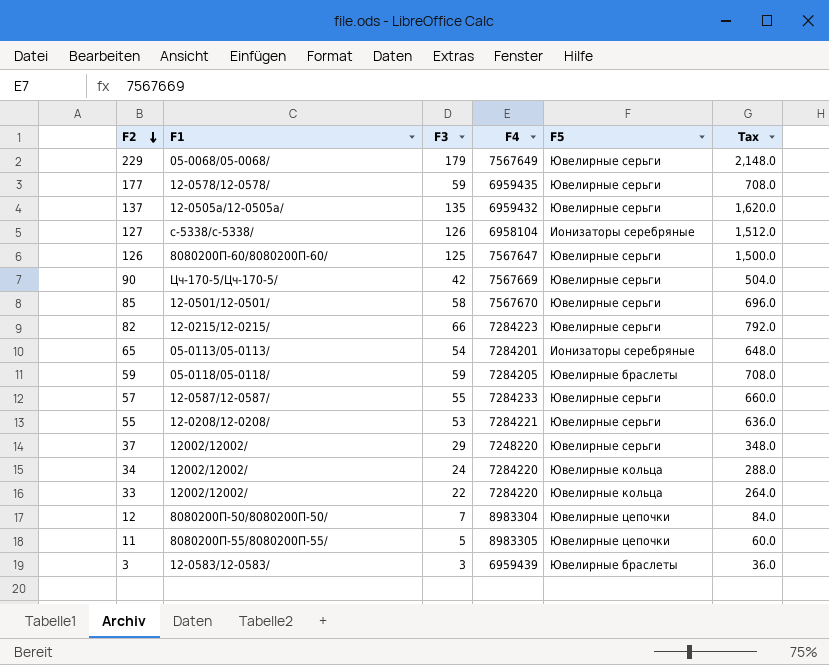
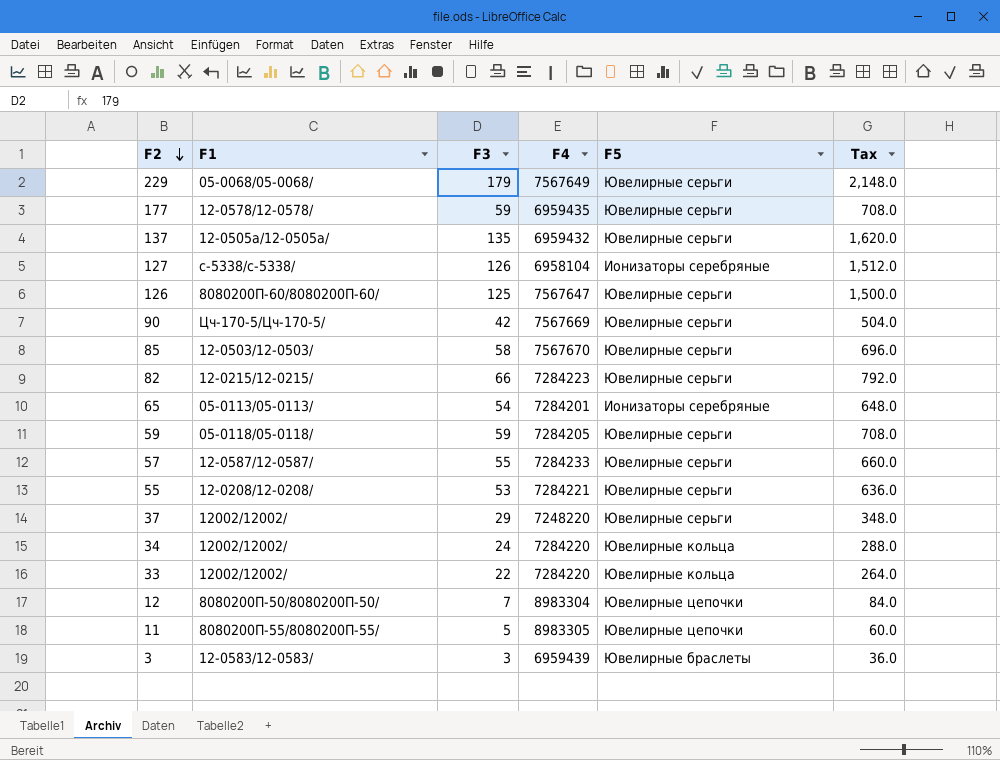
85 | F1: 12-0501/12-0501/ -> 12-0503/12-0503/
59 | F5: Ювелирные браслеты -> Ювелирные серьги

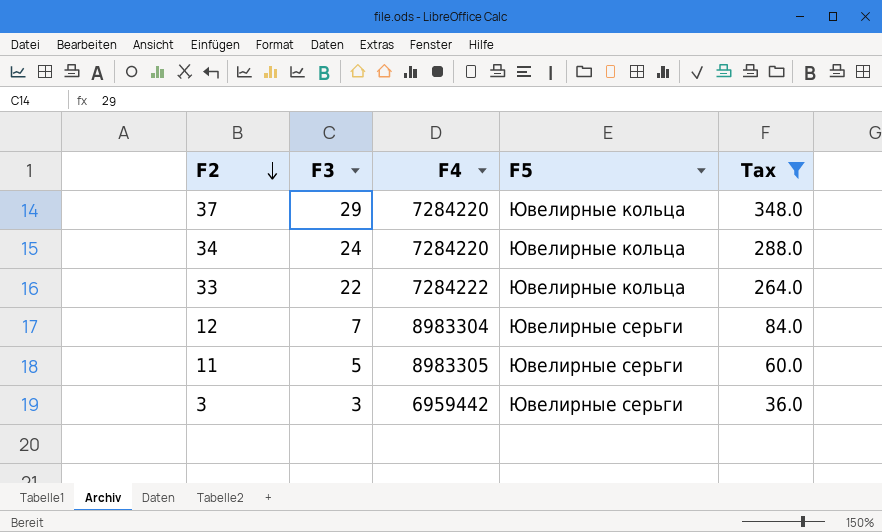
filter: none -> Tax <= 348.0
column F1 | position: 2 -> none
37 | F4: 7248220 -> 7284220
37 | F5: Ювелирные серьги -> Ювелирные кольца
33 | F4: 7284220 -> 7284222
12 | F5: Ювелирные цепочки -> Ювелирные серьги
11 | F5: Ювелирные цепочки -> Ювелирные серьги
3 | F4: 6959439 -> 6959442
3 | F5: Ювелирные браслеты -> Ювелирные серьги

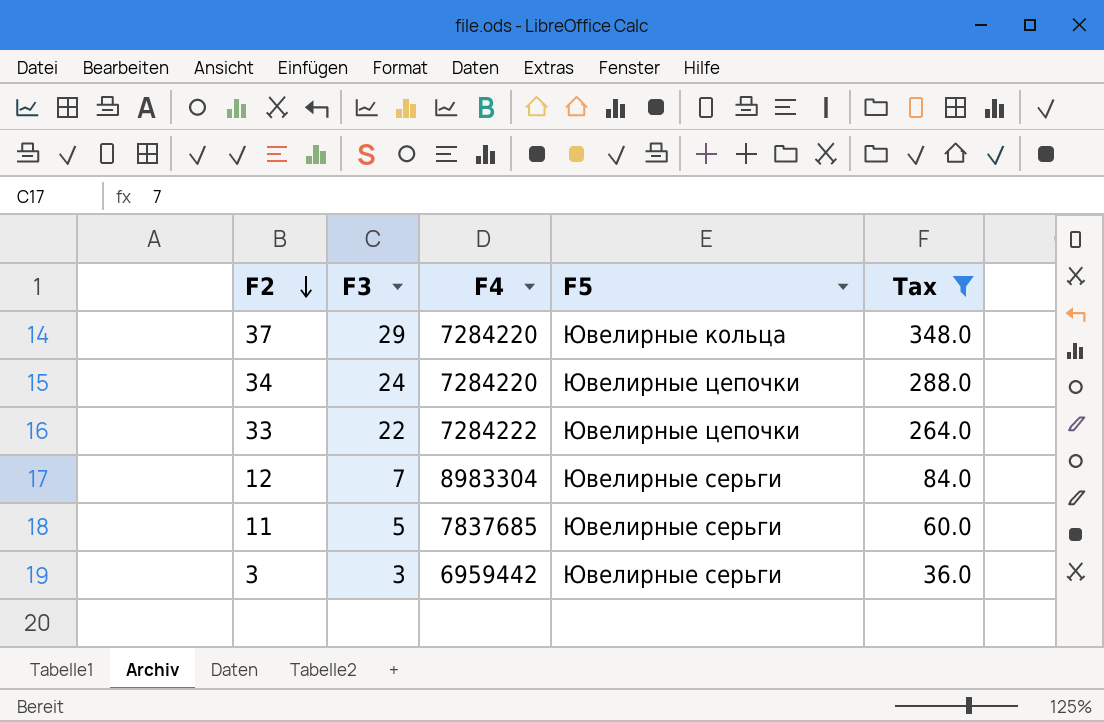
34 | F5: Ювелирные кольца -> Ювелирные цепочки
33 | F5: Ювелирные кольца -> Ювелирные цепочки
11 | F4: 8983305 -> 7837685

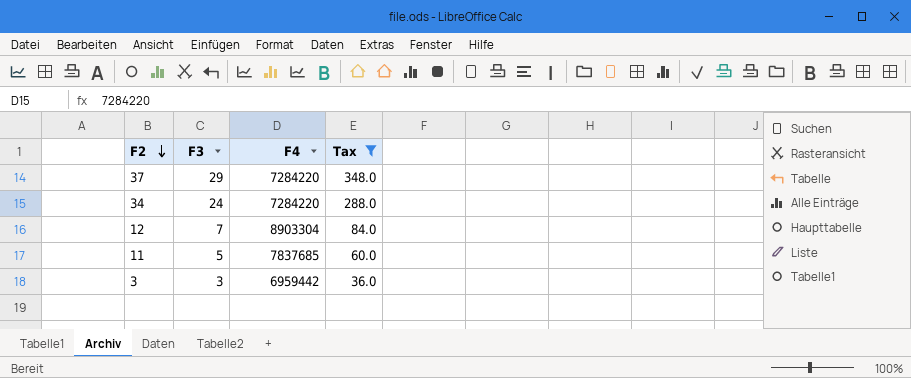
column F5 | position: 4 -> none
row 33: 22 | 7284222 | Ювелирные цепочки | 264.0 -> none
12 | F4: 8983304 -> 8903304

